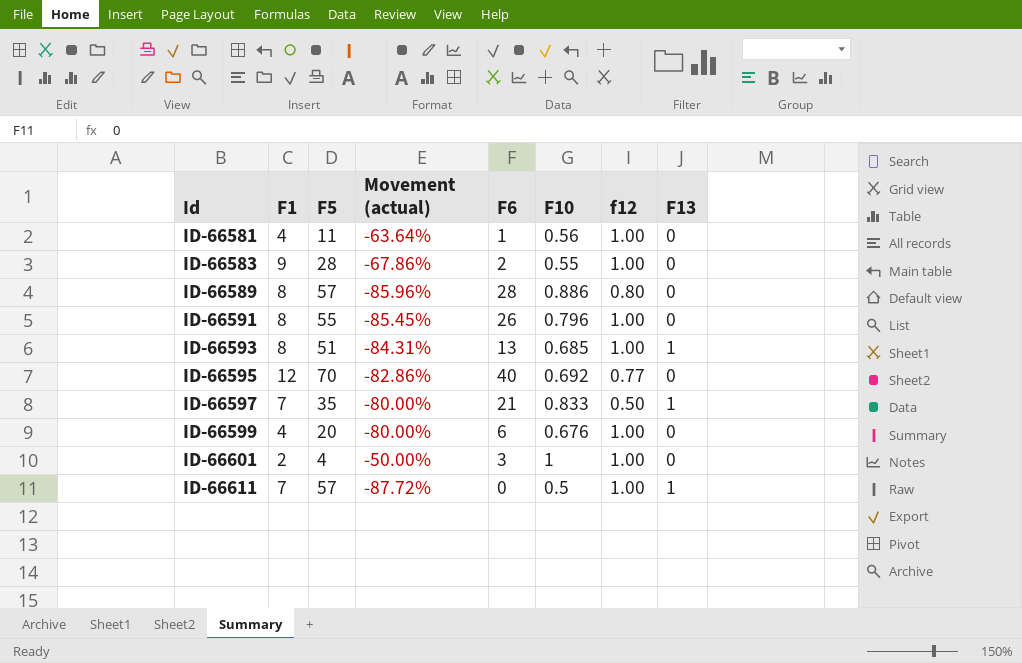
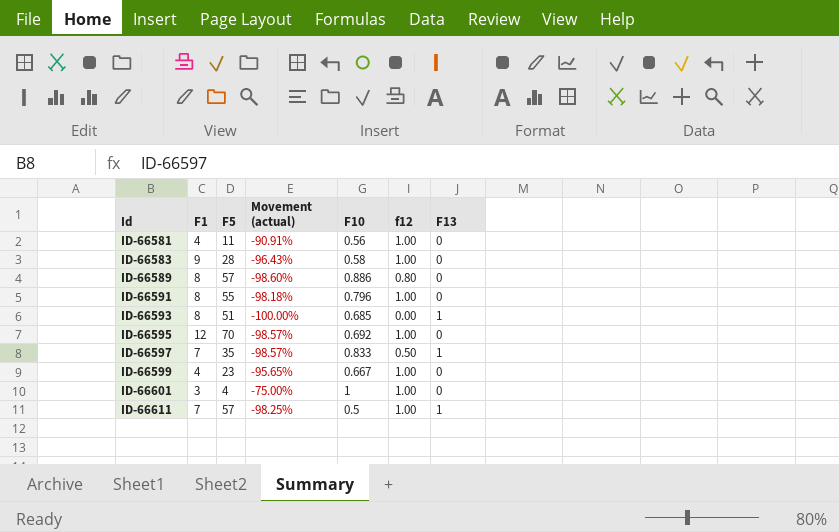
column F6 | position: 5 -> none
column Movement (actual) | formula: ([F1] - [F5]) / [F5] -> ([f12] - [F5]) / [F5]
ID-66583 | F10: 0.55 -> 0.58
ID-66593 | f12: 1.00 -> 0.00
ID-66595 | f12: 0.77 -> 1.00
ID-66599 | F5: 20 -> 23
ID-66599 | F10: 0.676 -> 0.667
ID-66601 | F1: 2 -> 3

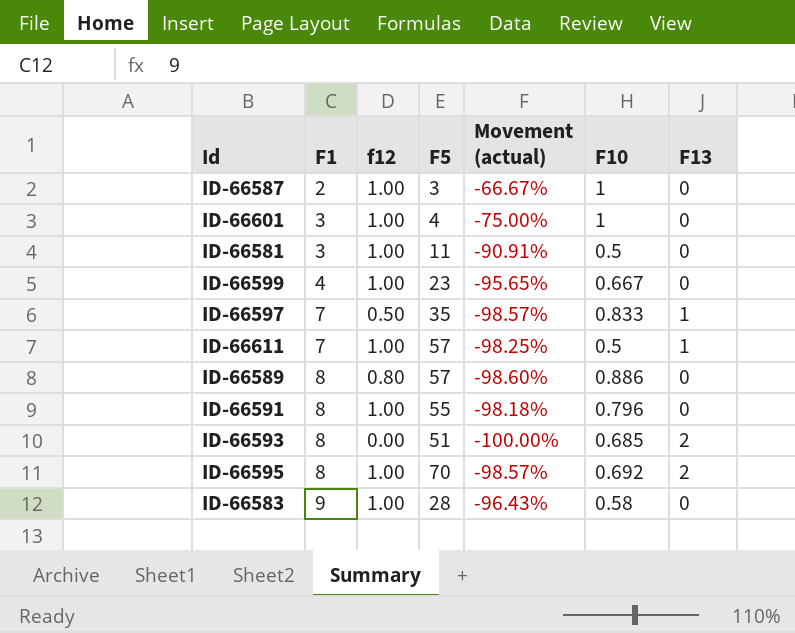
row order: Id ascending -> F1 ascending
column f12 | position: 6 -> 3
row ID-66587: none -> 2 | 1.00 | 3 | -66.67% | 1 | 0
ID-66581 | F1: 4 -> 3
ID-66581 | F10: 0.56 -> 0.5
ID-66593 | F13: 1 -> 2
ID-66595 | F1: 12 -> 8
ID-66595 | F13: 0 -> 2

